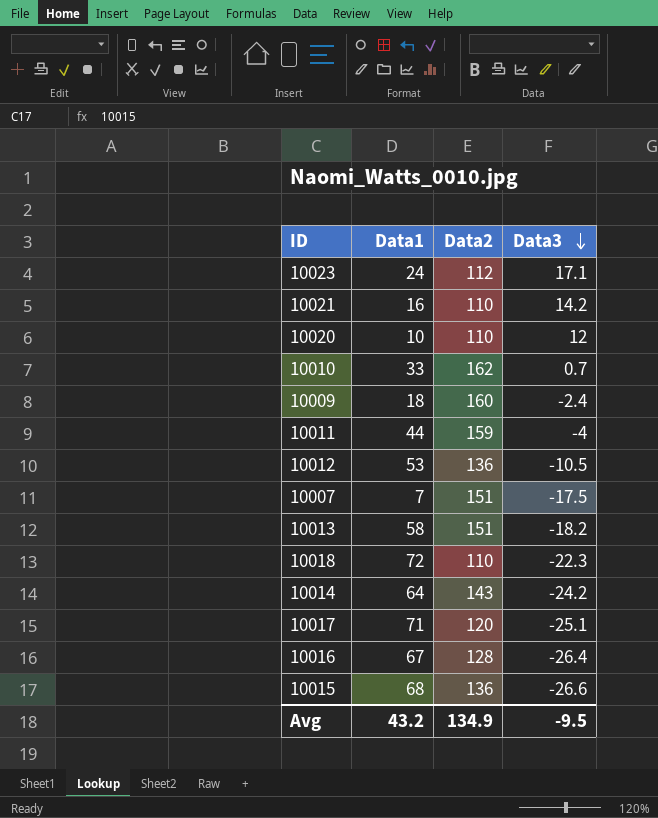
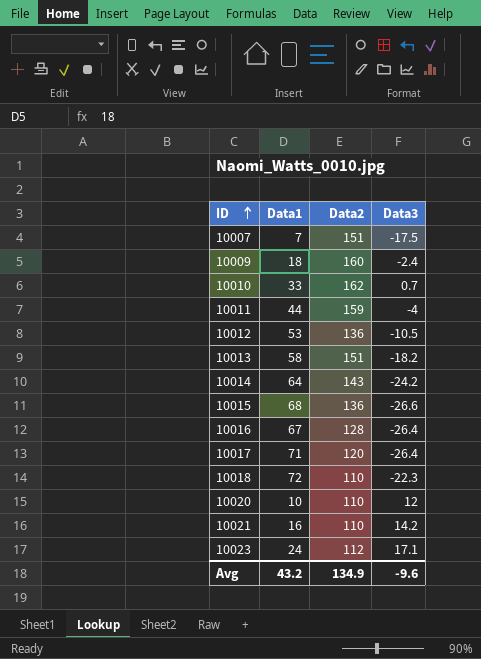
row order: Data3 descending -> ID ascending
10017 | Data3: -25.1 -> -26.4
Avg | Data3: -9.5 -> -9.6

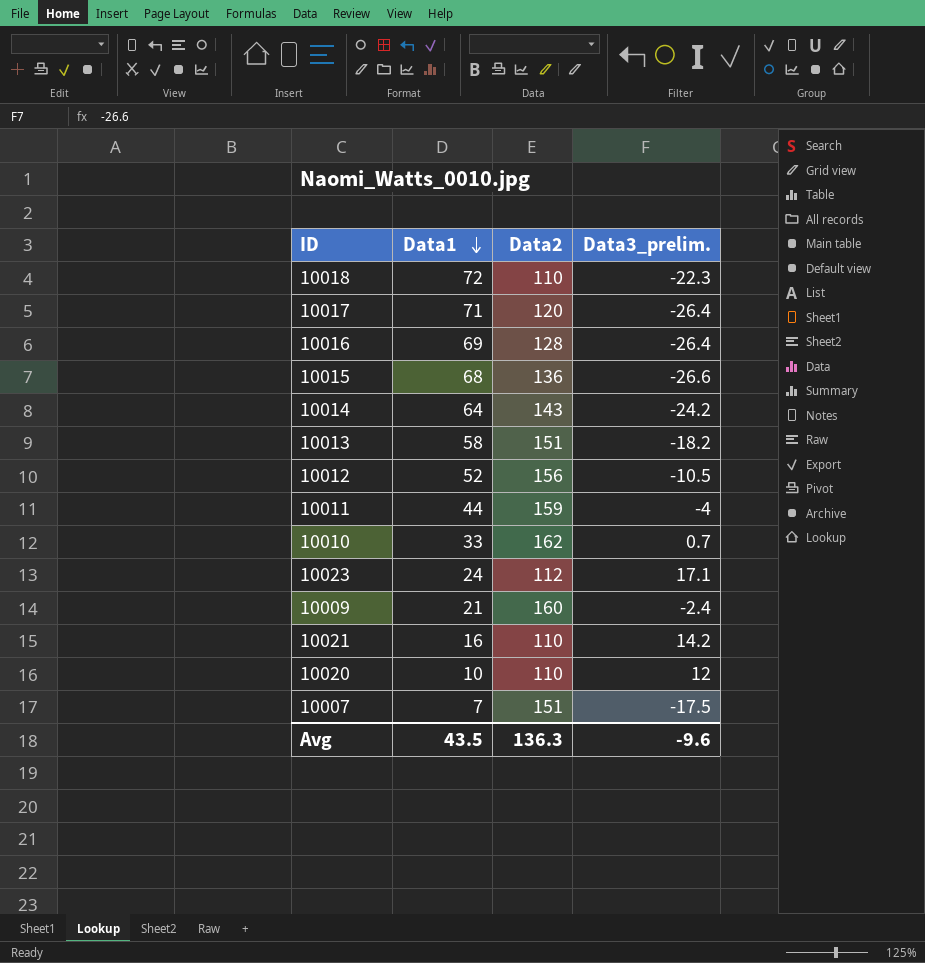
row order: ID ascending -> Data1 descending
column name: Data3 -> Data3_prelim.
10016 | Data1: 67 -> 69
10012 | Data1: 53 -> 52
10012 | Data2: 136 -> 156
10009 | Data1: 18 -> 21
Avg | Data1: 43.2 -> 43.5
Avg | Data2: 134.9 -> 136.3

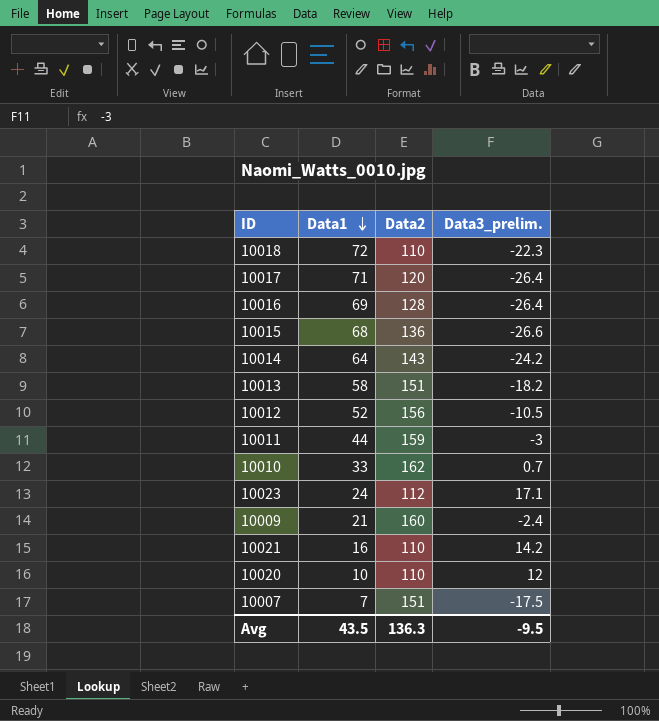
10011 | Data3_prelim.: -4 -> -3
Avg | Data3_prelim.: -9.6 -> -9.5

